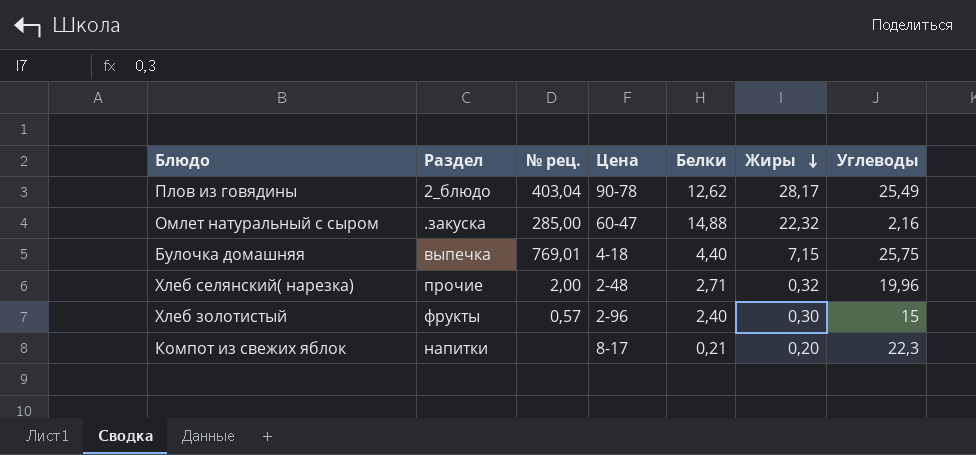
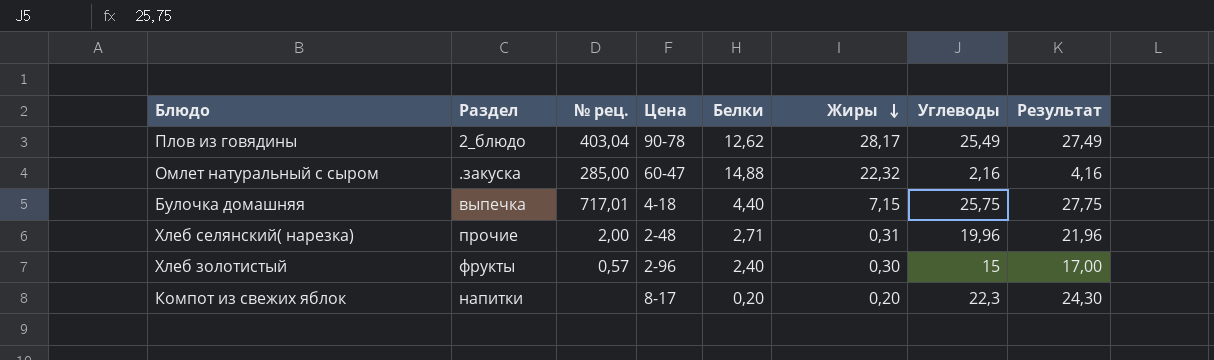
column Результат | formula: none -> [Углеводы] + 2
Булочка домашняя | № рец.: 769,01 -> 717,01
Хлеб селянский( нарезка) | Жиры: 0,32 -> 0,31
Компот из свежих яблок | Белки: 0,21 -> 0,20

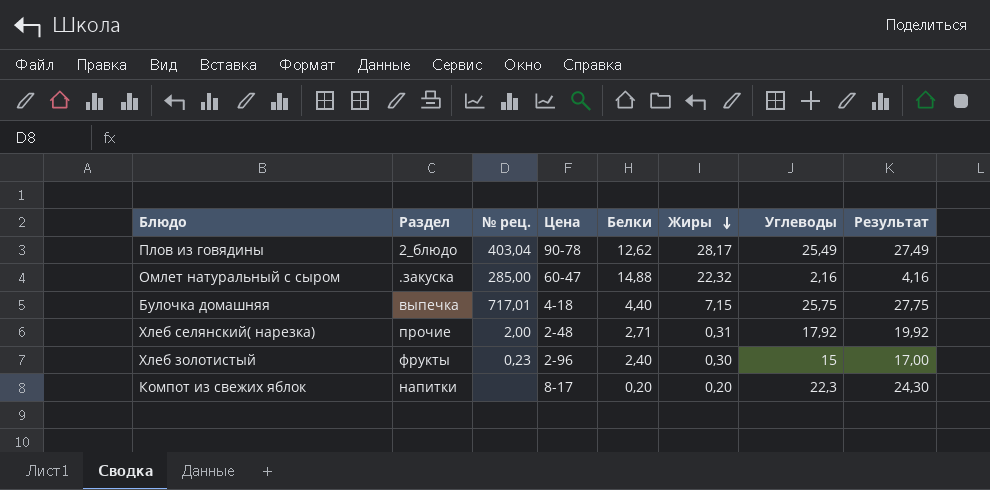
Хлеб селянский( нарезка) | Углеводы: 19,96 -> 17,92
Хлеб селянский( нарезка) | Результат: 21,96 -> 19,92
Хлеб золотистый | № рец.: 0,57 -> 0,23

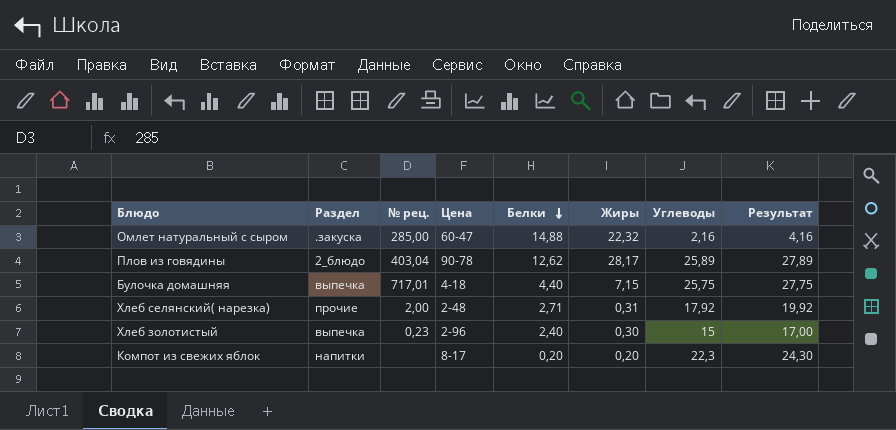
row order: Жиры descending -> Белки descending
Плов из говядины | Углеводы: 25,49 -> 25,89
Плов из говядины | Результат: 27,49 -> 27,89
Хлеб золотистый | Раздел: фрукты -> выпечка

